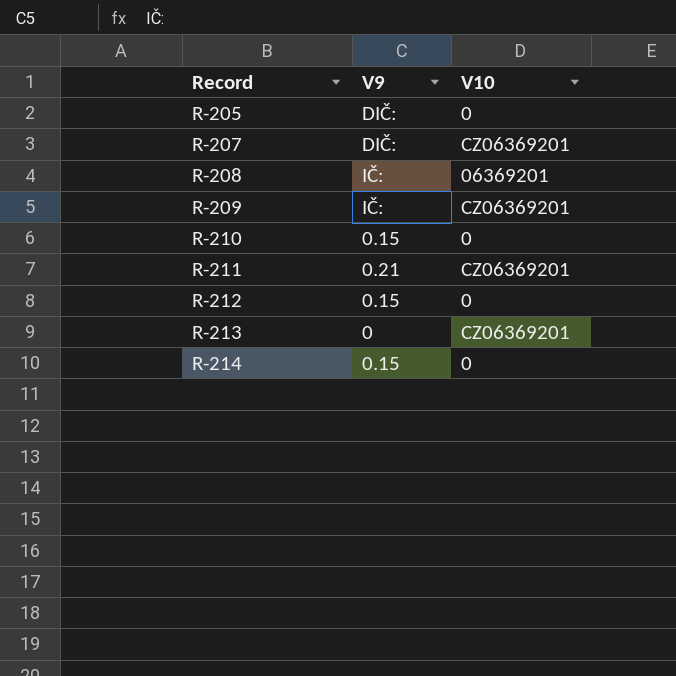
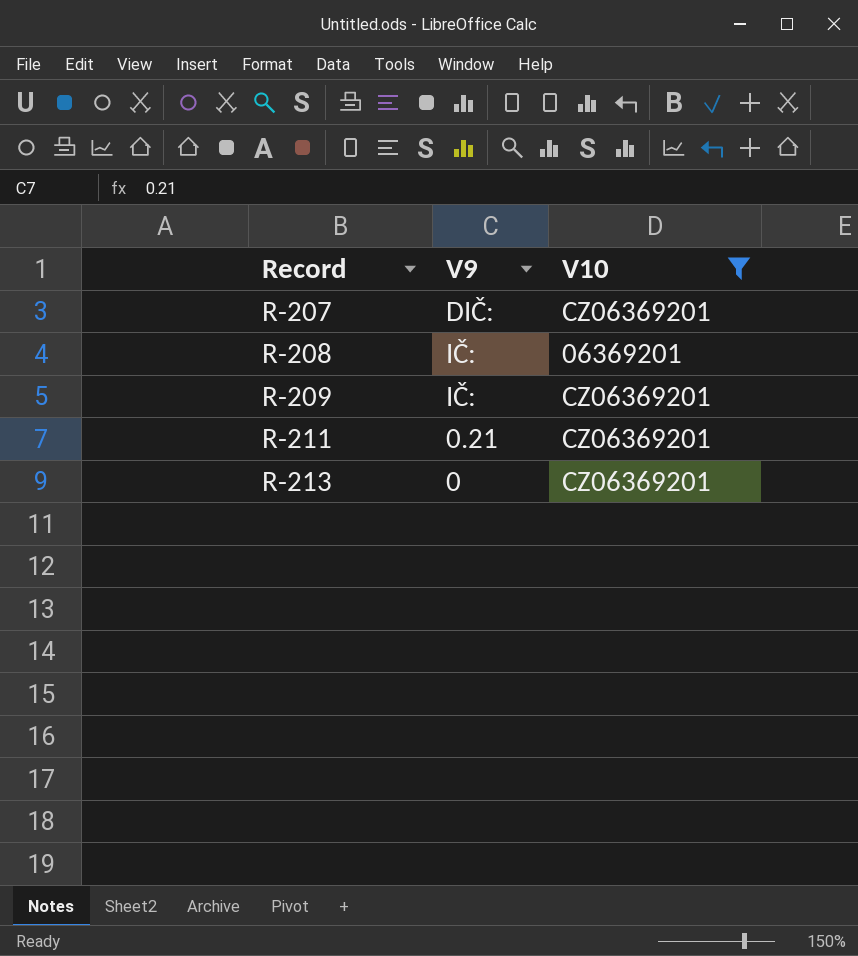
filter: none -> V10 != 0

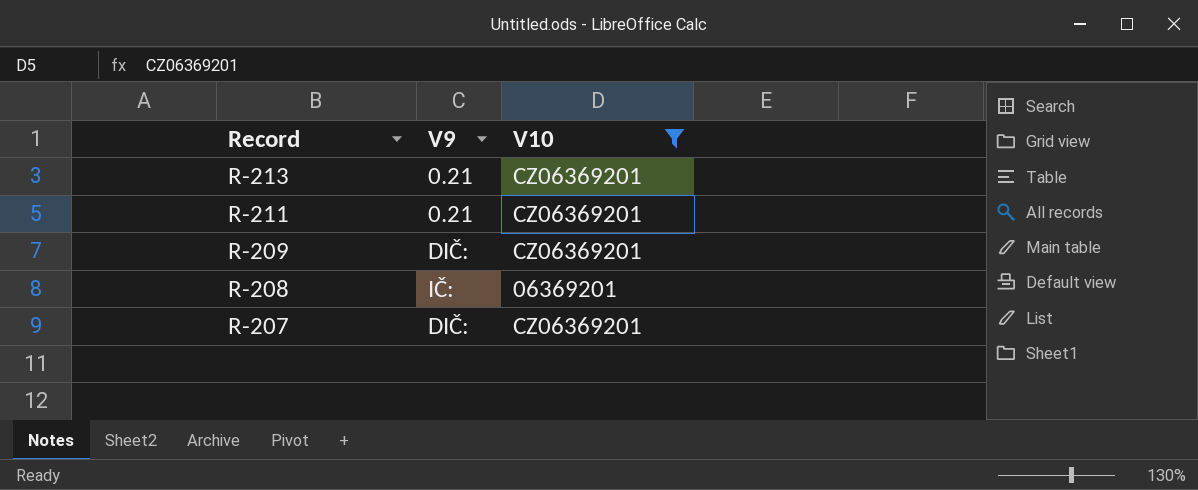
row order: Record ascending -> Record descending
R-213 | V9: 0 -> 0.21
R-209 | V9: IČ: -> DIČ:

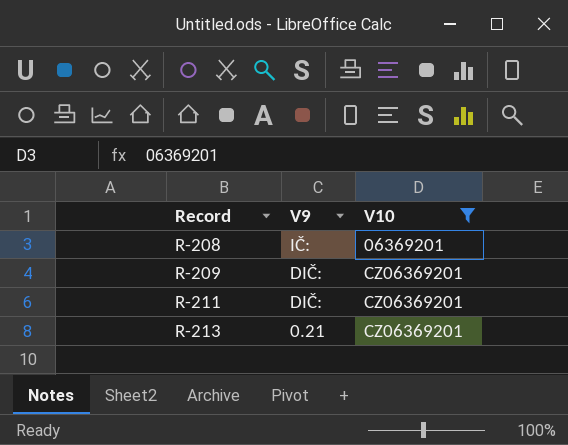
row order: Record descending -> Record ascending
row R-207: DIČ: | CZ06369201 -> none
R-211 | V9: 0.21 -> DIČ:

